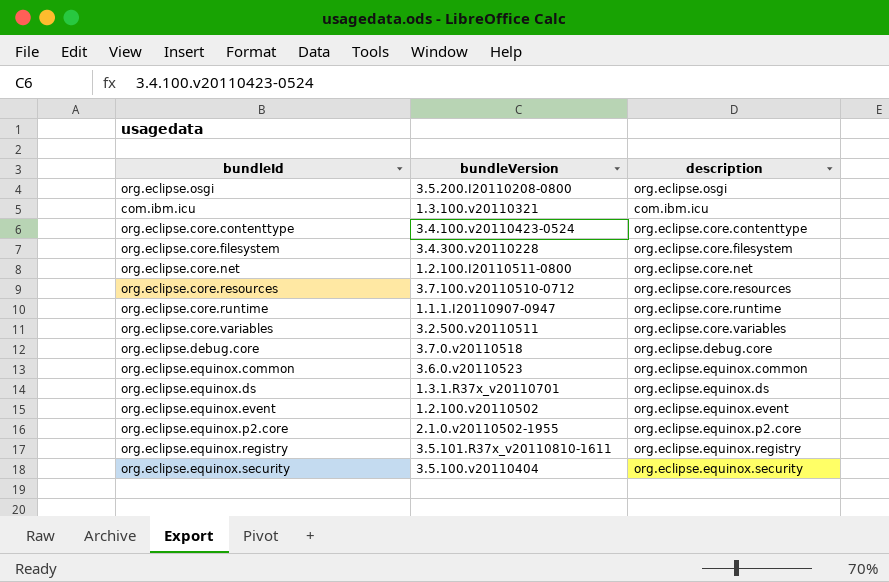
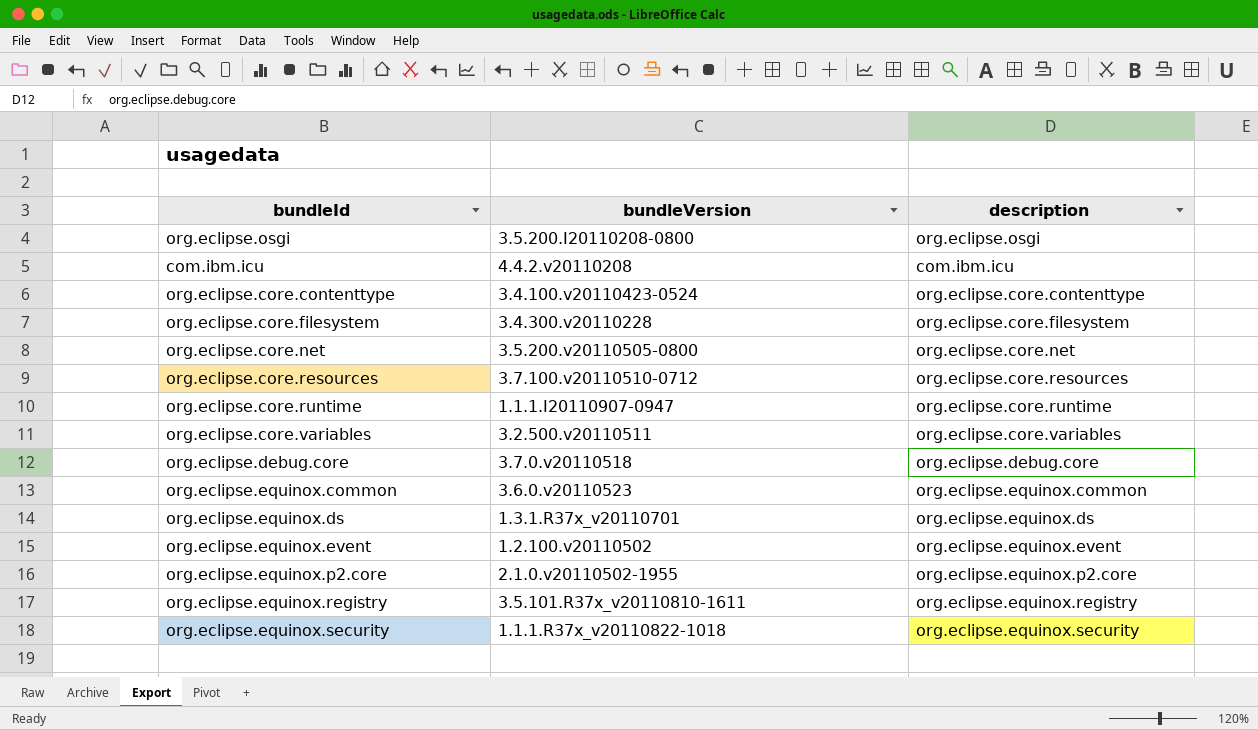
com.ibm.icu | bundleVersion: 1.3.100.v20110321 -> 4.4.2.v20110208
org.eclipse.core.net | bundleVersion: 1.2.100.I20110511-0800 -> 3.5.200.v20110505-0800
org.eclipse.equinox.security | bundleVersion: 3.5.100.v20110404 -> 1.1.1.R37x_v20110822-1018

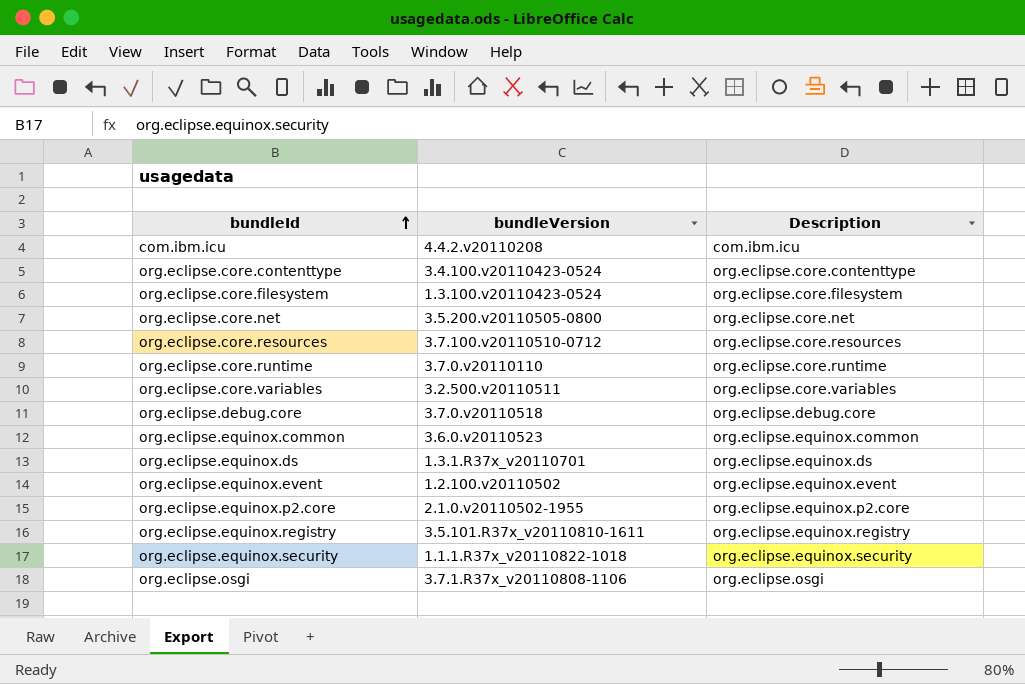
row order: none -> bundleId ascending
column name: description -> Description
org.eclipse.core.filesystem | bundleVersion: 3.4.300.v20110228 -> 1.3.100.v20110423-0524
org.eclipse.core.runtime | bundleVersion: 1.1.1.I20110907-0947 -> 3.7.0.v20110110
org.eclipse.osgi | bundleVersion: 3.5.200.I20110208-0800 -> 3.7.1.R37x_v20110808-1106

